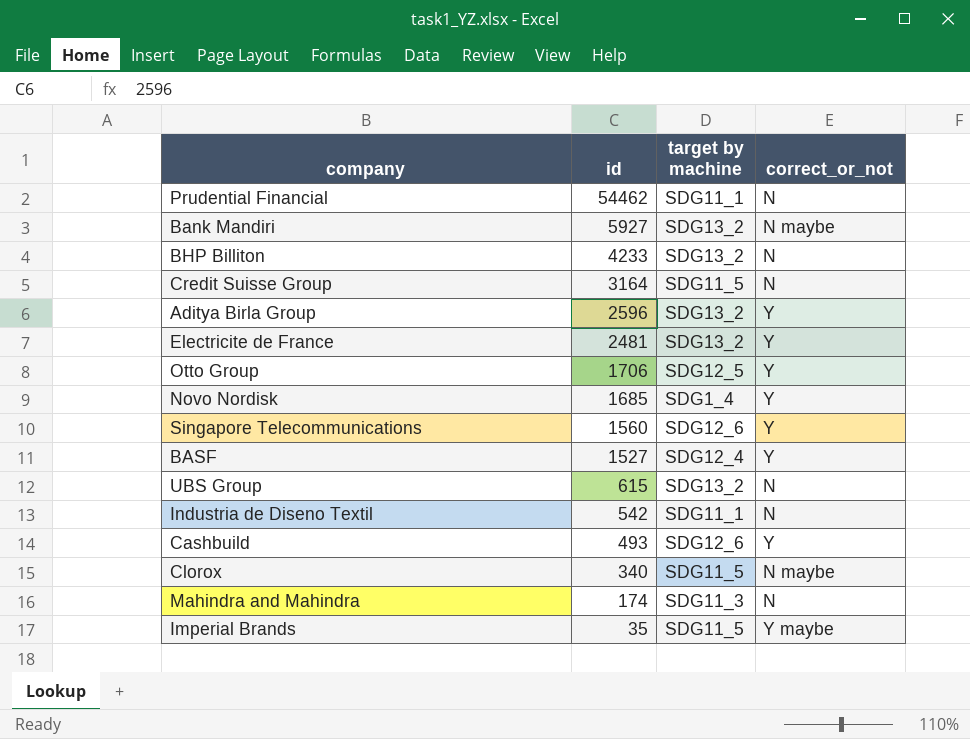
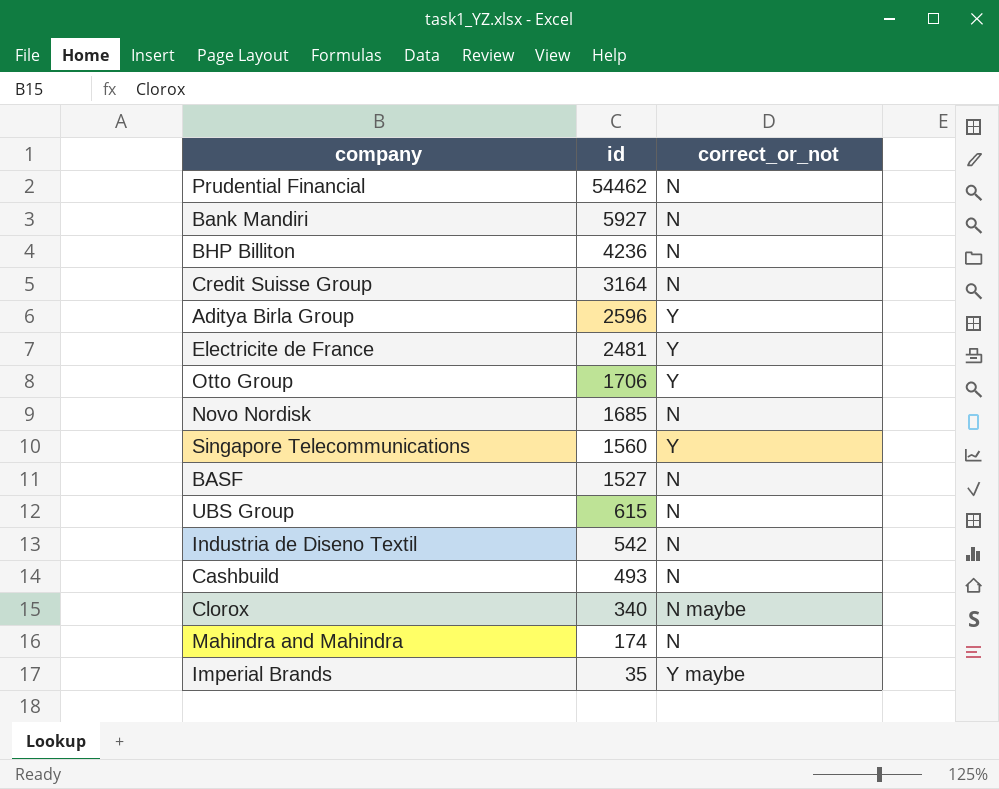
column target by machine | position: 3 -> none
Bank Mandiri | correct_or_not: N maybe -> N
BHP Billiton | id: 4233 -> 4236
Novo Nordisk | correct_or_not: Y -> N
BASF | correct_or_not: Y -> N
Cashbuild | correct_or_not: Y -> N

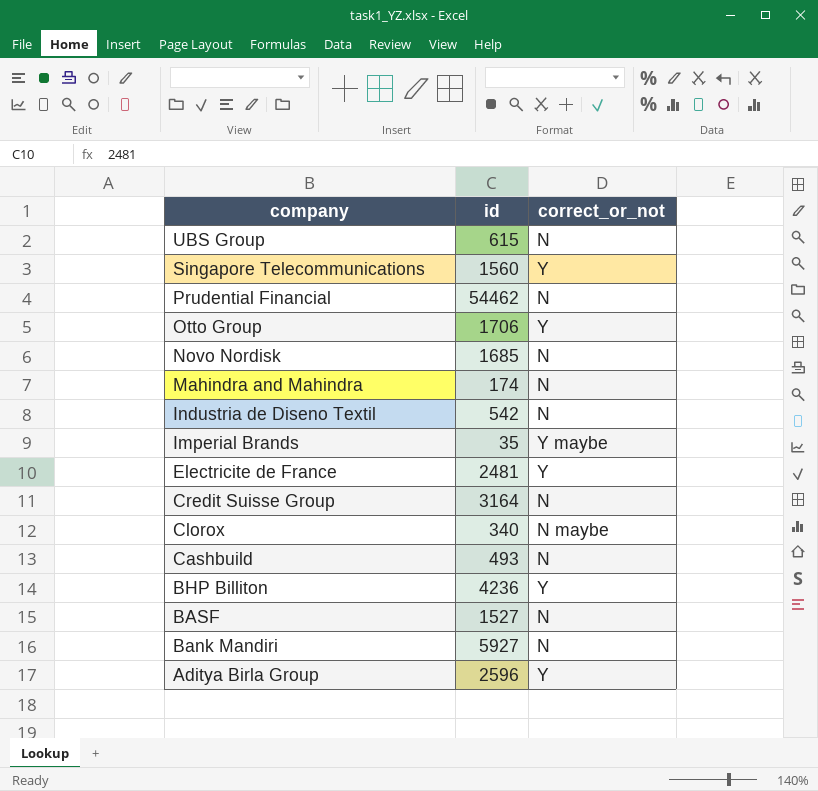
row order: id descending -> company descending
BHP Billiton | correct_or_not: N -> Y

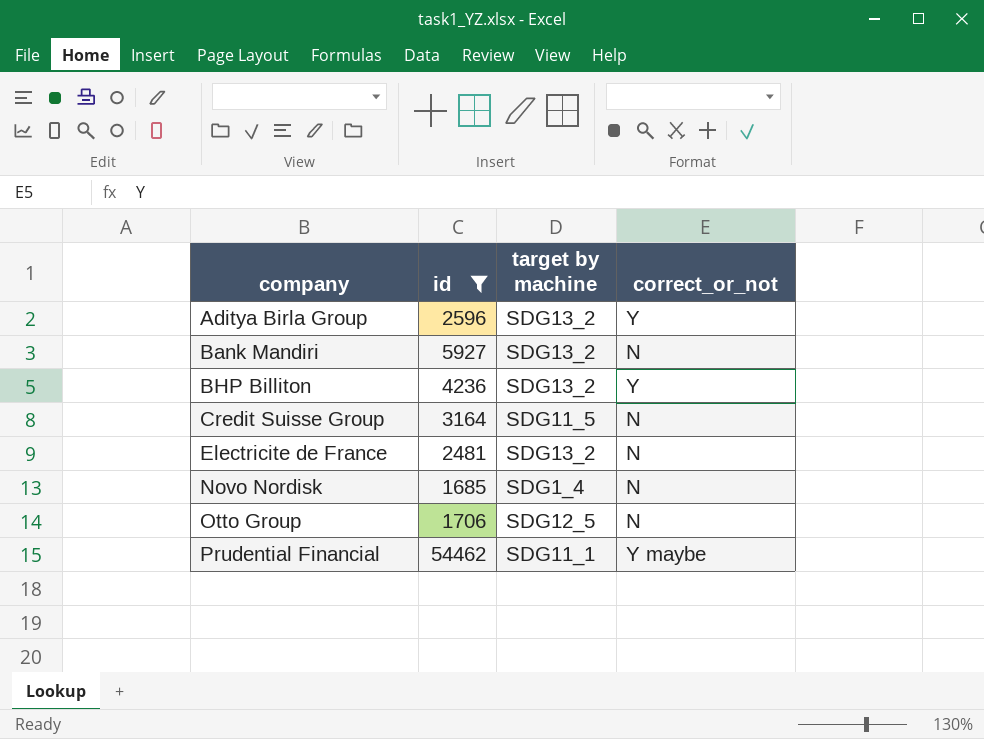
filter: none -> id >= 1685
row order: company descending -> company ascending
column target by machine | position: none -> 3
Electricite de France | correct_or_not: Y -> N
Otto Group | correct_or_not: Y -> N
Prudential Financial | correct_or_not: N -> Y maybe

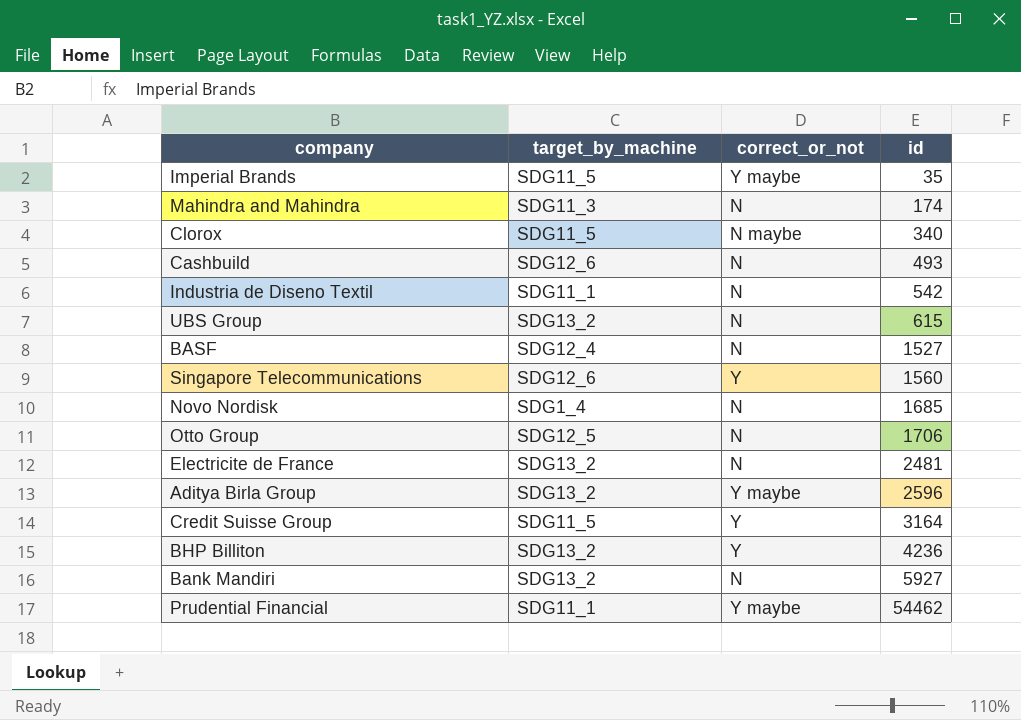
filter: id >= 1685 -> none
row order: company ascending -> id ascending
column name: target by machine -> target_by_machine
column id | position: 2 -> 4
Aditya Birla Group | correct_or_not: Y -> Y maybe
Credit Suisse Group | correct_or_not: N -> Y

